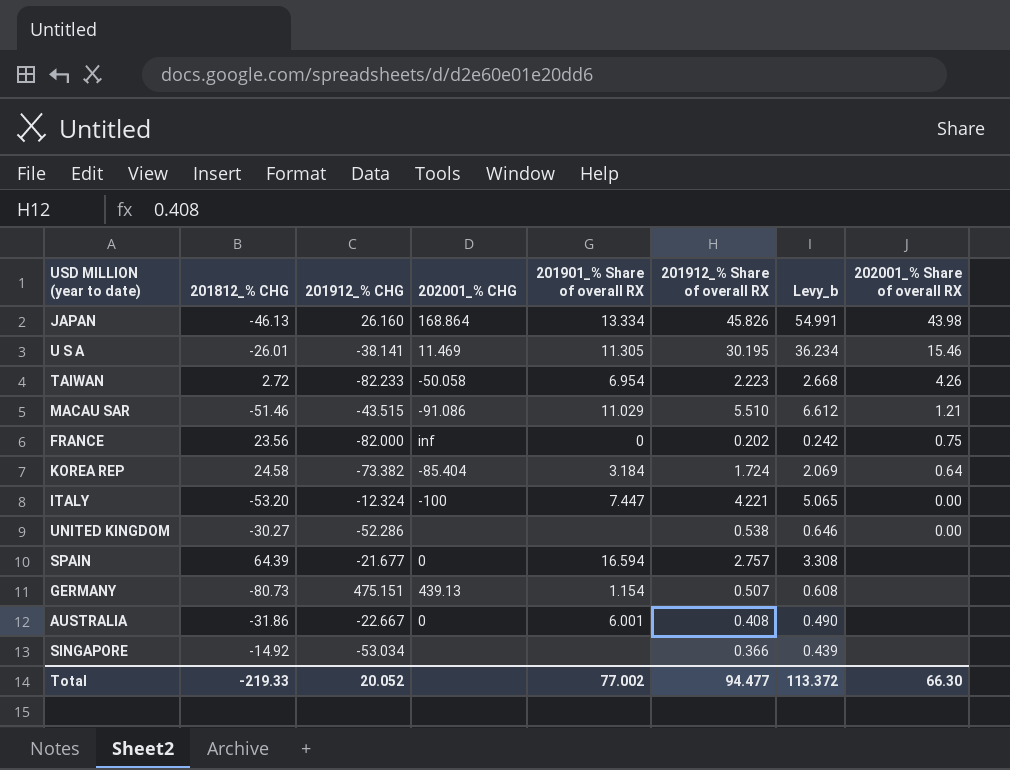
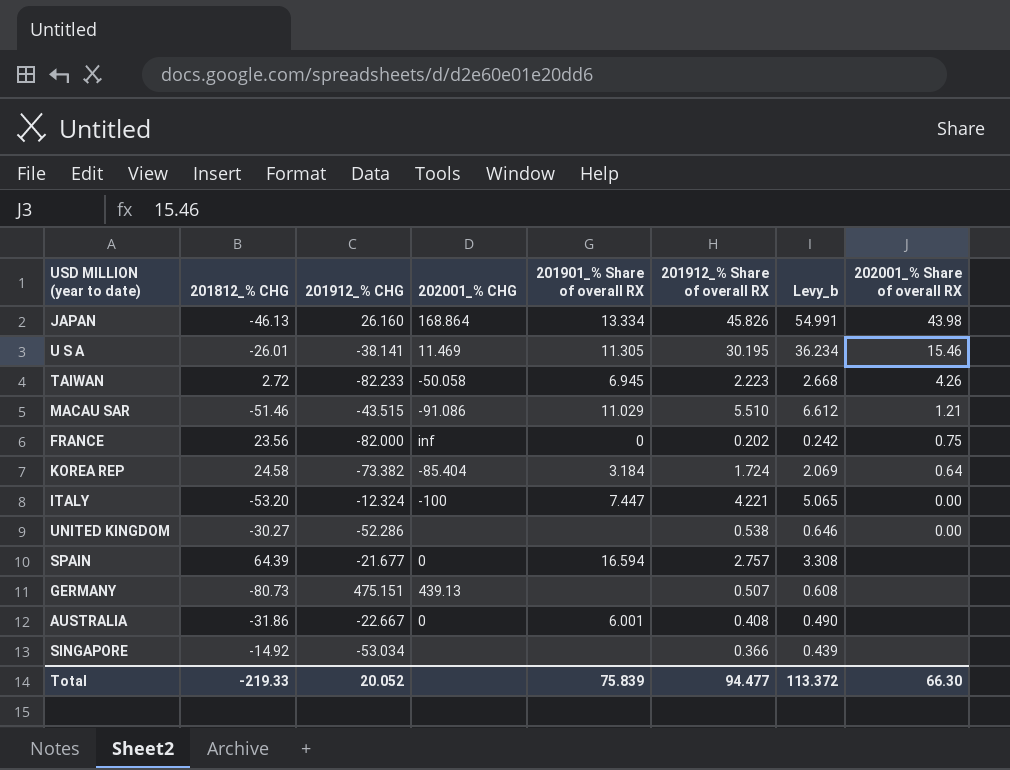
TAIWAN | 201901_% Share of overall RX: 6.954 -> 6.945
GERMANY | 201901_% Share of overall RX: 1.154 -> none
Total | 201901_% Share of overall RX: 77.002 -> 75.839

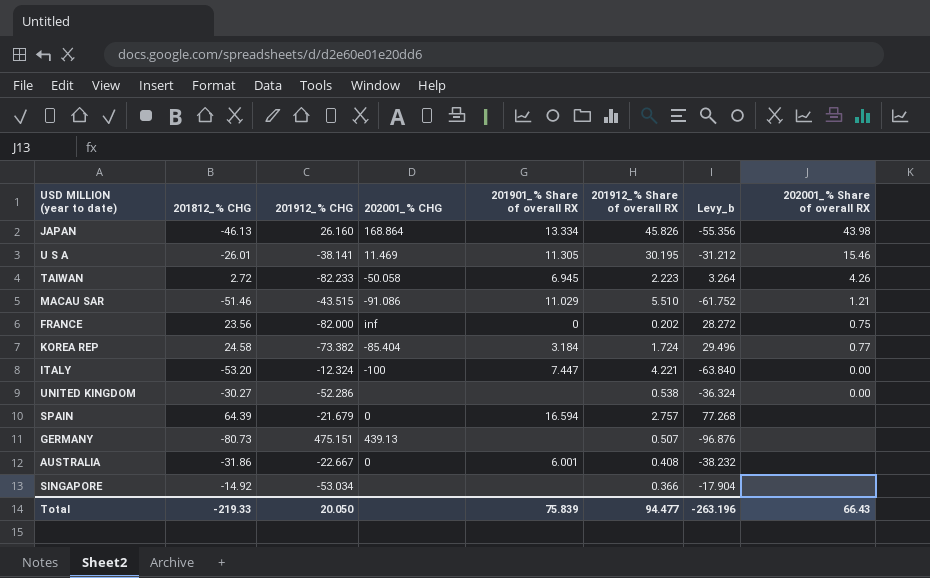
column Levy_b | formula: [201912_% Share of overall RX] * 1.2 -> [201812_% CHG] * 1.2
KOREA REP | 202001_% Share of overall RX: 0.64 -> 0.77
SPAIN | 201912_% CHG: -21.677 -> -21.679
Total | 201912_% CHG: 20.052 -> 20.050
Total | Levy_b: 113.372 -> -263.196
Total | 202001_% Share of overall RX: 66.30 -> 66.43

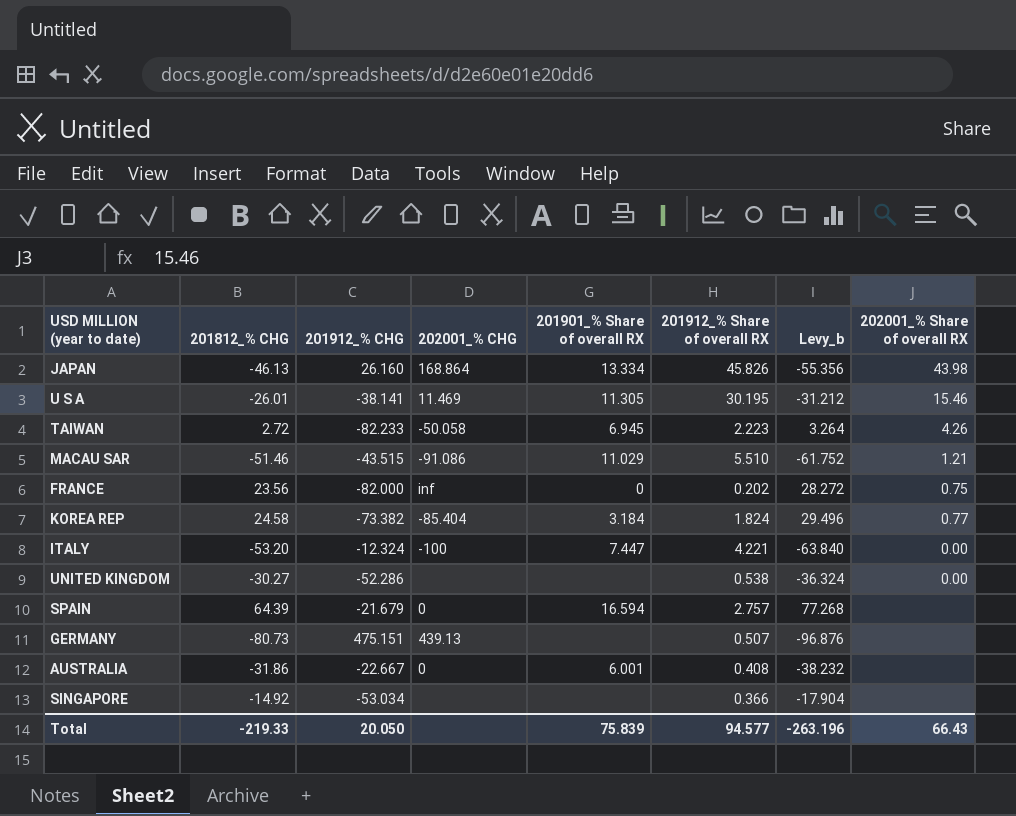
KOREA REP | 201912_% Share of overall RX: 1.724 -> 1.824
Total | 201912_% Share of overall RX: 94.477 -> 94.577

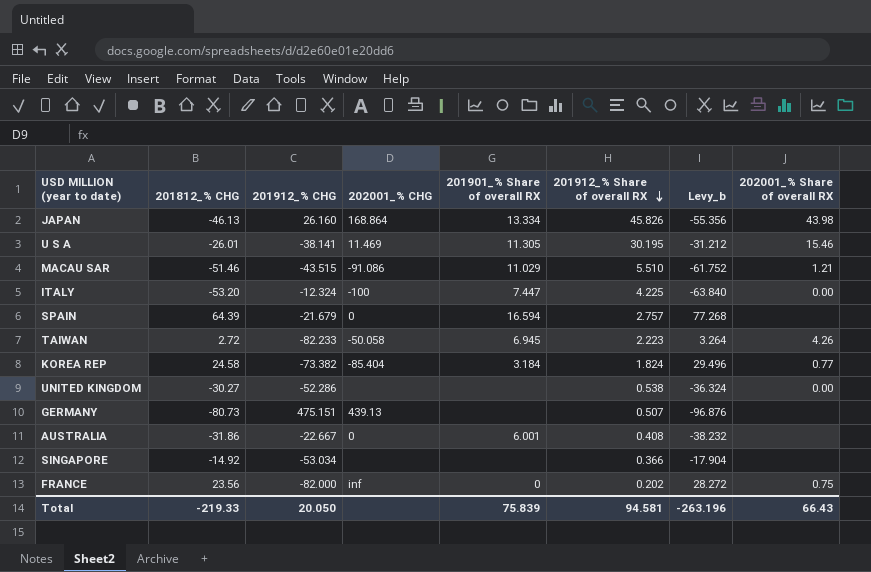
row order: none -> 201912_% Share of overall RX descending
ITALY | 201912_% Share of overall RX: 4.221 -> 4.225
Total | 201912_% Share of overall RX: 94.577 -> 94.581

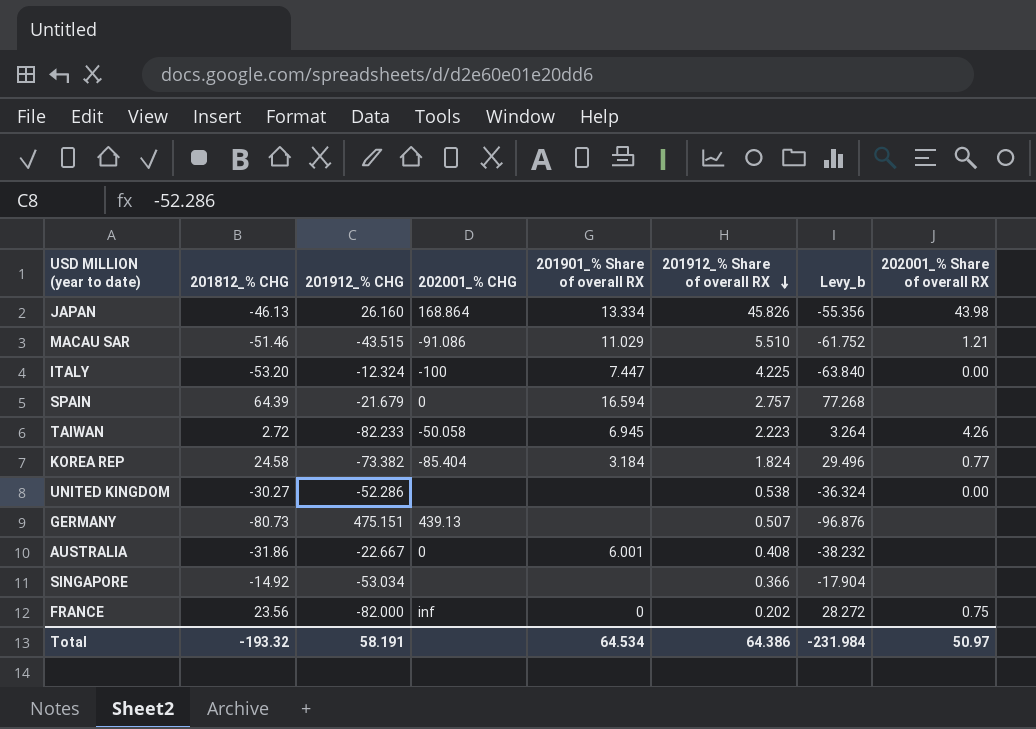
row U S A: -26.01 | -38.141 | 11.469 | 11.305 | 30.195 | -31.212 | 15.46 -> none
Total | 201812_% CHG: -219.33 -> -193.32
Total | 201912_% CHG: 20.050 -> 58.191
Total | 201901_% Share of overall RX: 75.839 -> 64.534
Total | 201912_% Share of overall RX: 94.581 -> 64.386
Total | Levy_b: -263.196 -> -231.984
Total | 202001_% Share of overall RX: 66.43 -> 50.97

